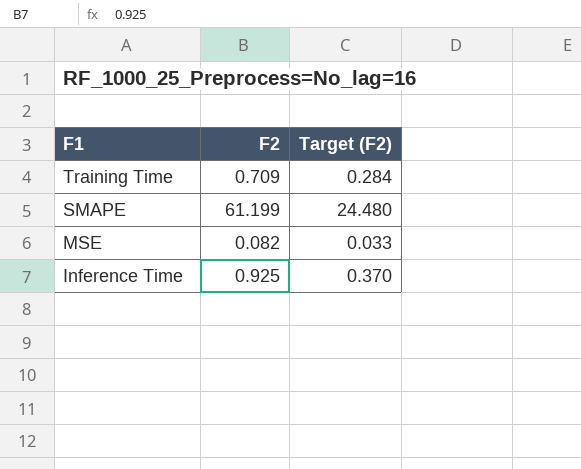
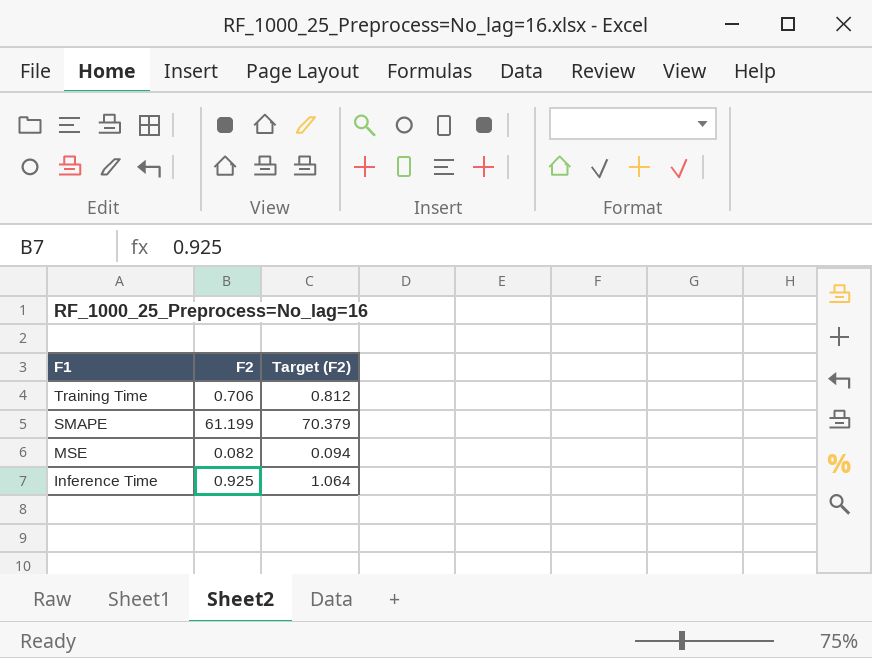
column Target (F2) | formula: [F2] * 0.4 -> [F2] * 1.15
Training Time | F2: 0.709 -> 0.706

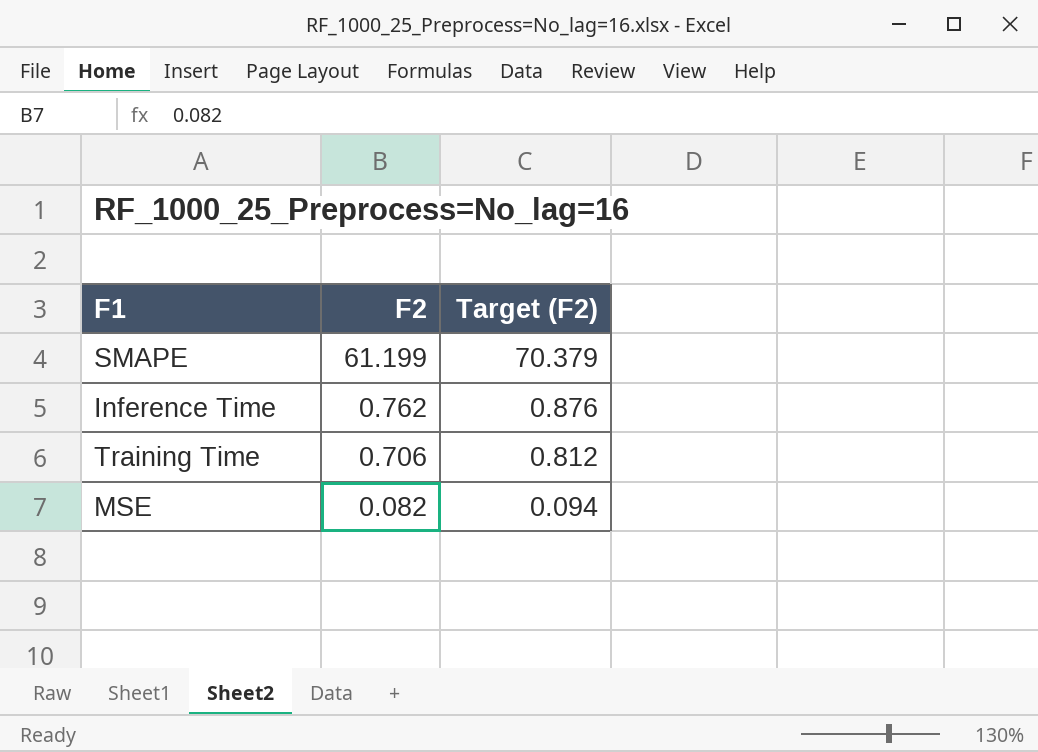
row order: F1 descending -> F2 descending
Inference Time | F2: 0.925 -> 0.762
Inference Time | Target (F2): 1.064 -> 0.876

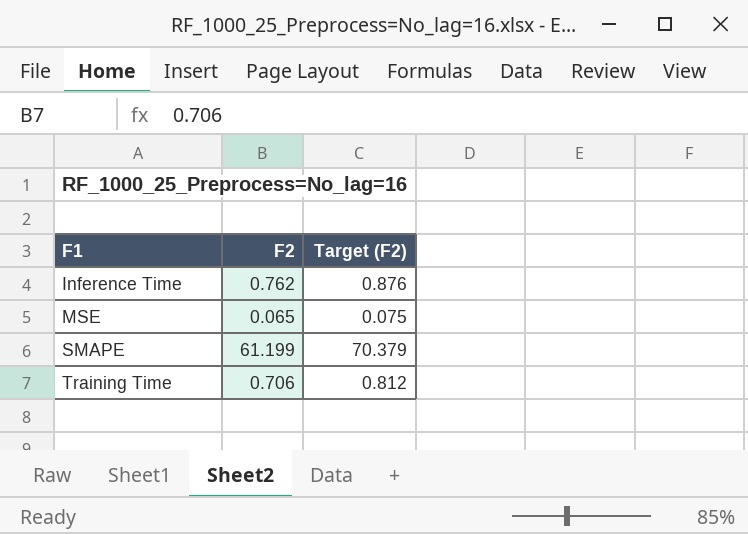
row order: F2 descending -> F1 ascending
MSE | F2: 0.082 -> 0.065
MSE | Target (F2): 0.094 -> 0.075

